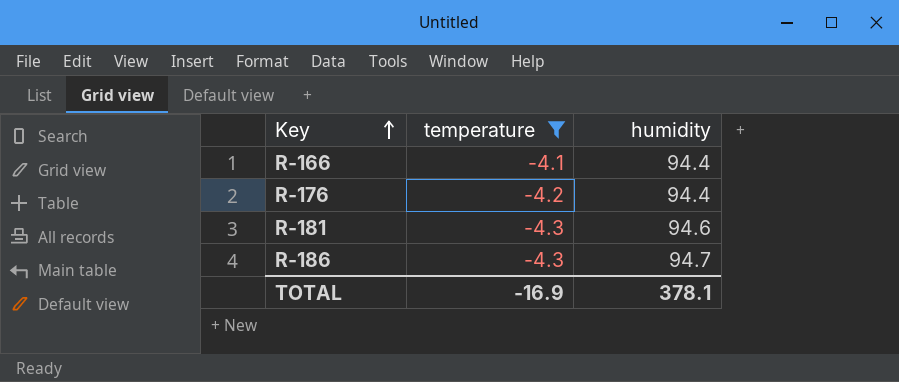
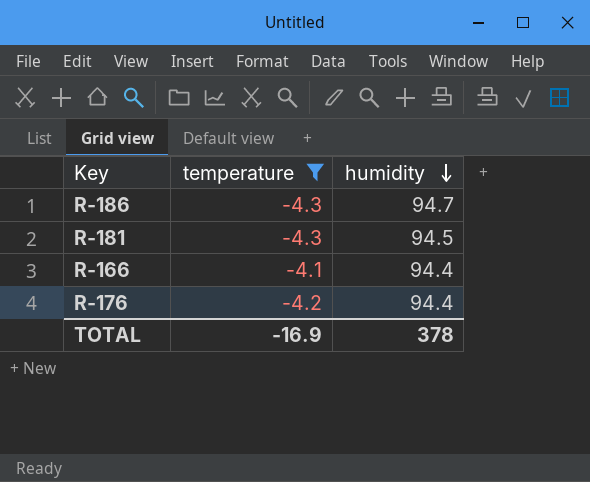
row order: Key ascending -> humidity descending
R-181 | humidity: 94.6 -> 94.5
TOTAL | humidity: 378.1 -> 378

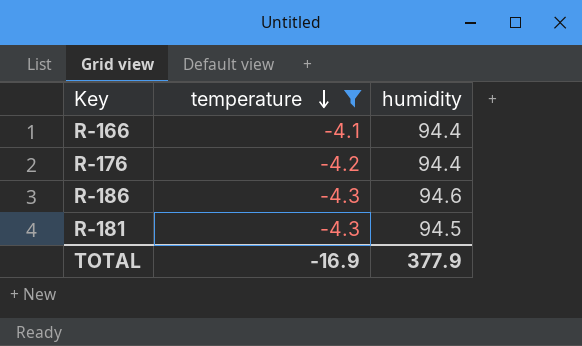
row order: humidity descending -> temperature descending
R-186 | humidity: 94.7 -> 94.6
TOTAL | humidity: 378 -> 377.9

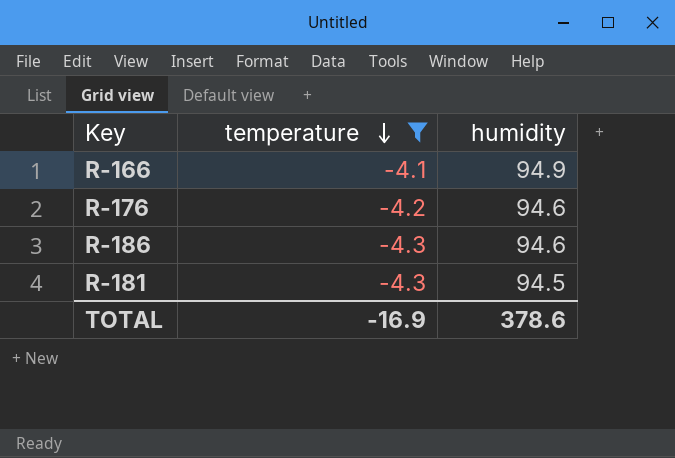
R-166 | humidity: 94.4 -> 94.9
R-176 | humidity: 94.4 -> 94.6
TOTAL | humidity: 377.9 -> 378.6

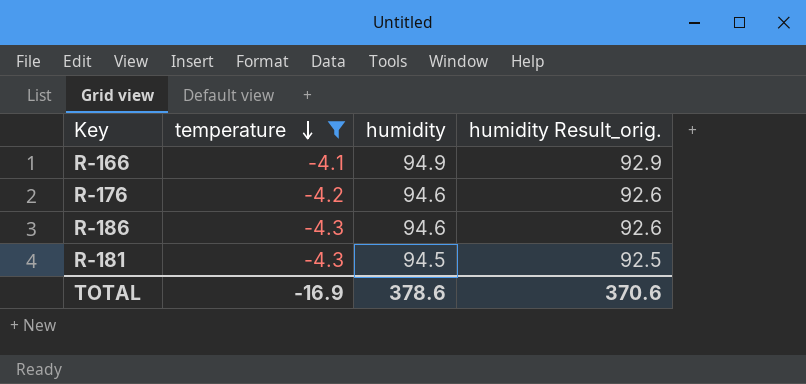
column humidity Result_orig. | formula: none -> [humidity] - 2

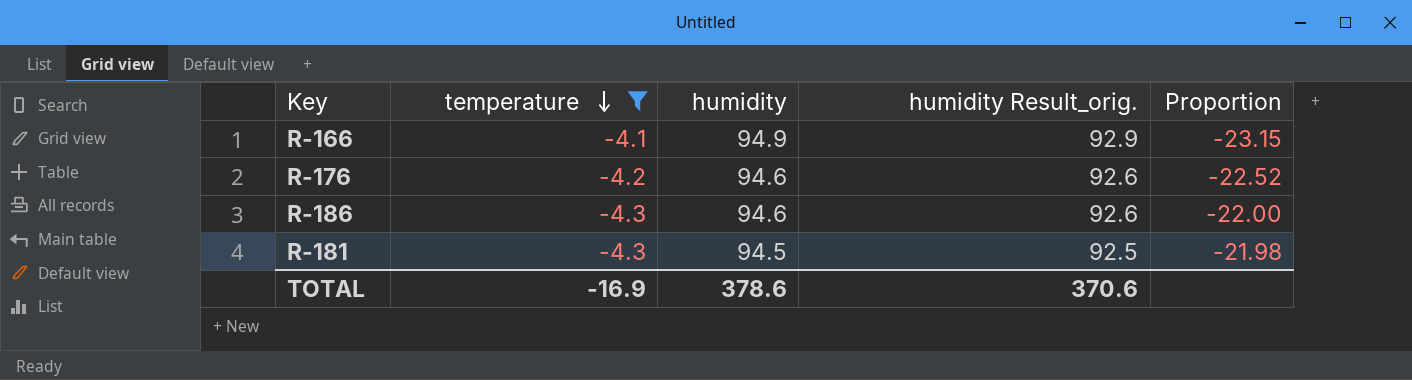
column Proportion | formula: none -> [humidity] / [temperature]

